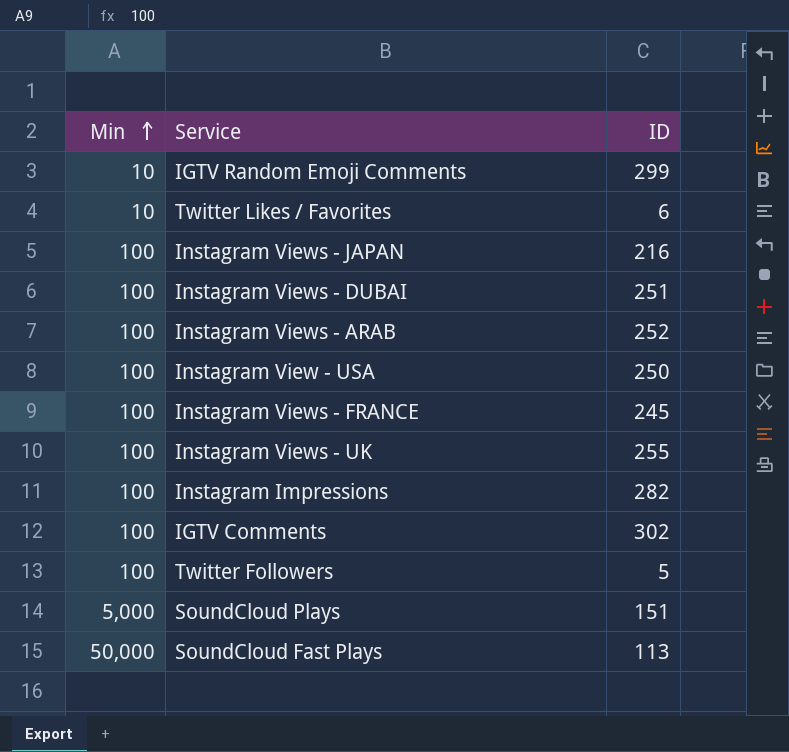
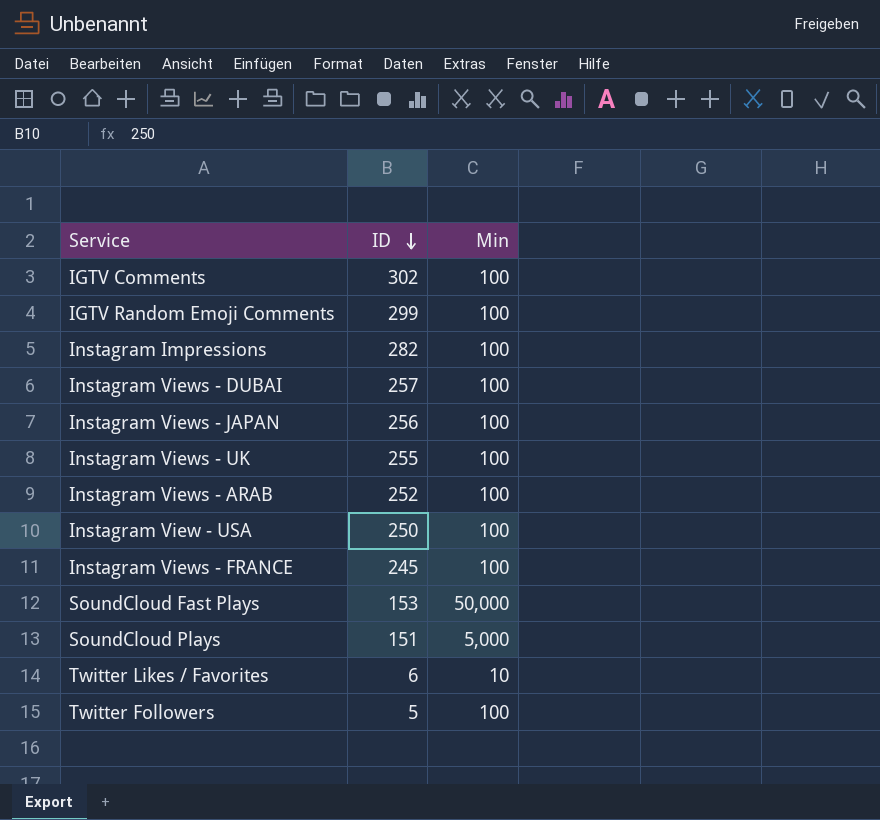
row order: Min ascending -> ID descending
column Min | position: 1 -> 3
IGTV Random Emoji Comments | Min: 10 -> 100
Instagram Views - DUBAI | ID: 251 -> 257
Instagram Views - JAPAN | ID: 216 -> 256
SoundCloud Fast Plays | ID: 113 -> 153

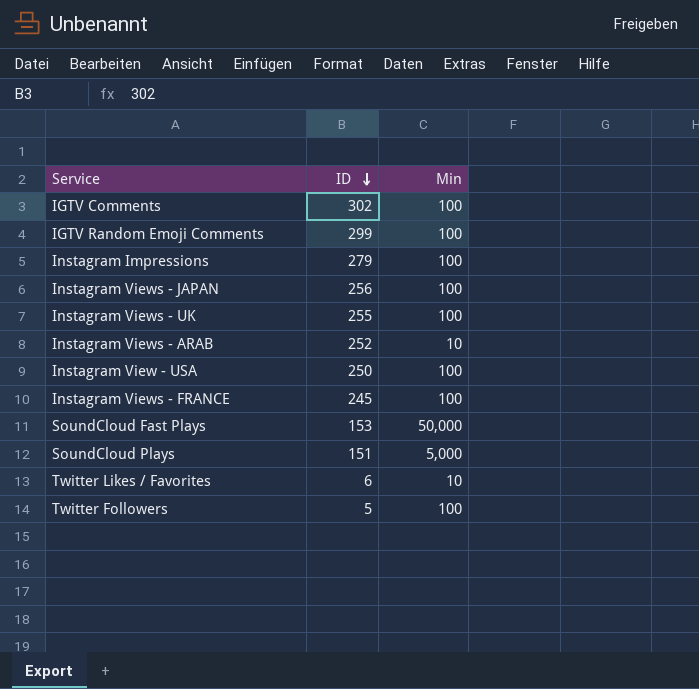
row Instagram Views - DUBAI: 257 | 100 -> none
Instagram Impressions | ID: 282 -> 279
Instagram Views - ARAB | Min: 100 -> 10

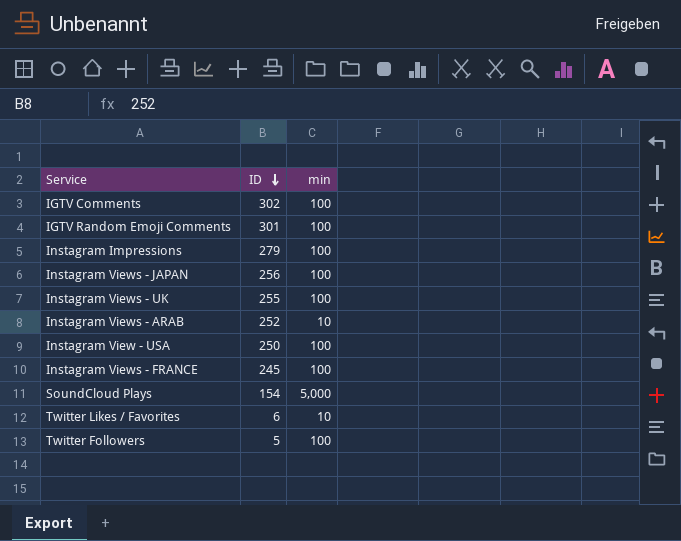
column name: Min -> min
row SoundCloud Fast Plays: 153 | 50,000 -> none
IGTV Random Emoji Comments | ID: 299 -> 301
SoundCloud Plays | ID: 151 -> 154

